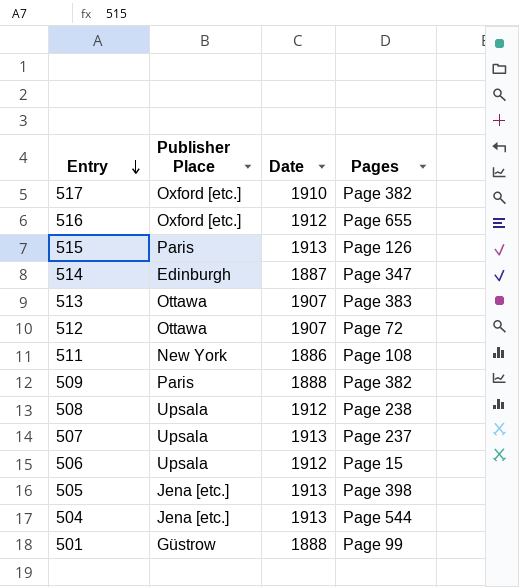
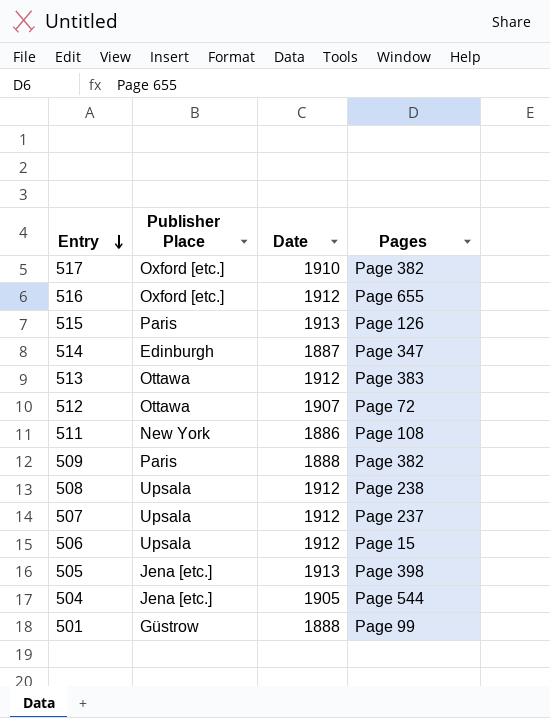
513 | Date: 1907 -> 1912
507 | Date: 1913 -> 1912
504 | Date: 1913 -> 1905

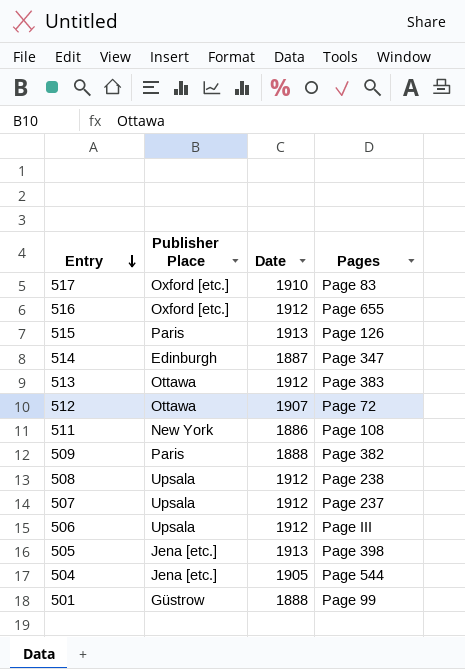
517 | Pages: Page 382 -> Page 83
506 | Pages: Page 15 -> Page III

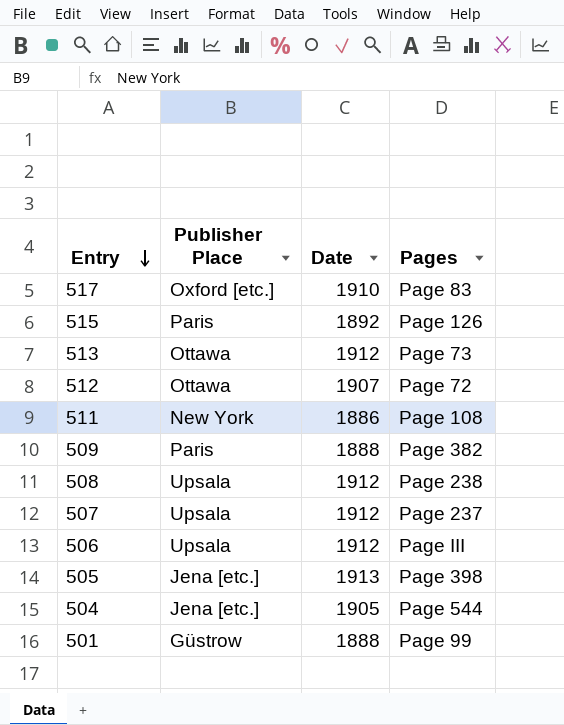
row 516: Oxford [etc.] | 1912 | Page 655 -> none
row 514: Edinburgh | 1887 | Page 347 -> none
515 | Date: 1913 -> 1892
513 | Pages: Page 383 -> Page 73

